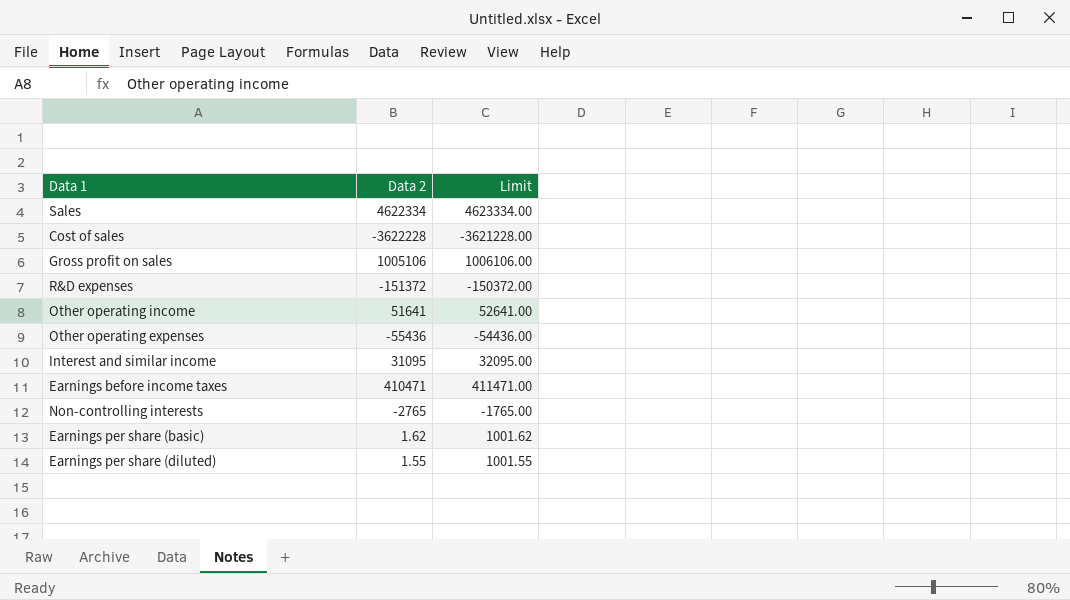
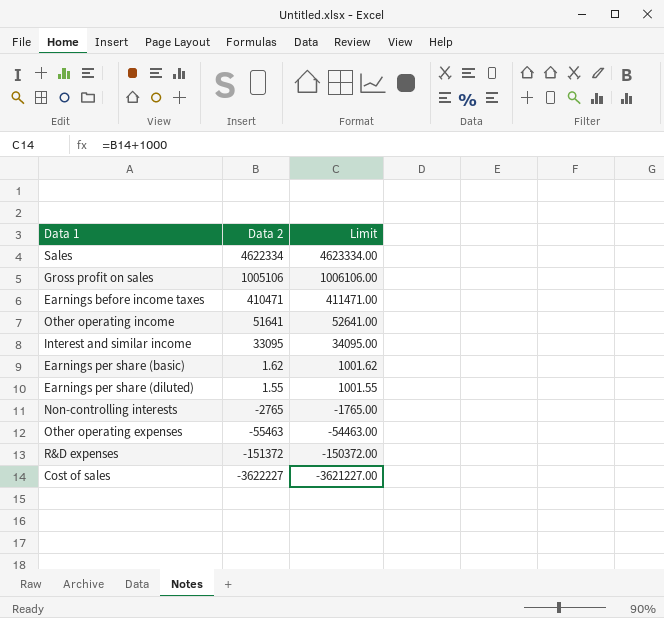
row order: none -> Data 2 descending
Interest and similar income | Data 2: 31095 -> 33095
Interest and similar income | Limit: 32095.00 -> 34095.00
Other operating expenses | Data 2: -55436 -> -55463
Other operating expenses | Limit: -54436.00 -> -54463.00
Cost of sales | Data 2: -3622228 -> -3622227
Cost of sales | Limit: -3621228.00 -> -3621227.00

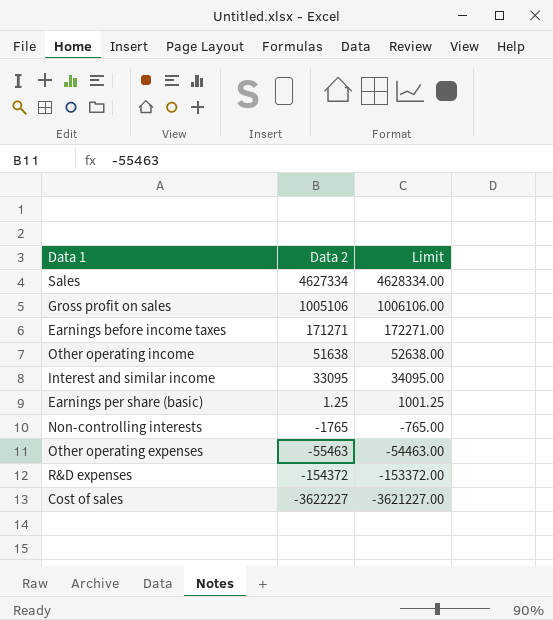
row Earnings per share (diluted): 1.55 | 1001.55 -> none
Sales | Data 2: 4622334 -> 4627334
Sales | Limit: 4623334.00 -> 4628334.00
Earnings before income taxes | Data 2: 410471 -> 171271
Earnings before income taxes | Limit: 411471.00 -> 172271.00
Other operating income | Data 2: 51641 -> 51638
Other operating income | Limit: 52641.00 -> 52638.00
Earnings per share (basic) | Data 2: 1.62 -> 1.25
Earnings per share (basic) | Limit: 1001.62 -> 1001.25
Non-controlling interests | Data 2: -2765 -> -1765
Non-controlling interests | Limit: -1765.00 -> -765.00
R&D expenses | Data 2: -151372 -> -154372
R&D expenses | Limit: -150372.00 -> -153372.00

